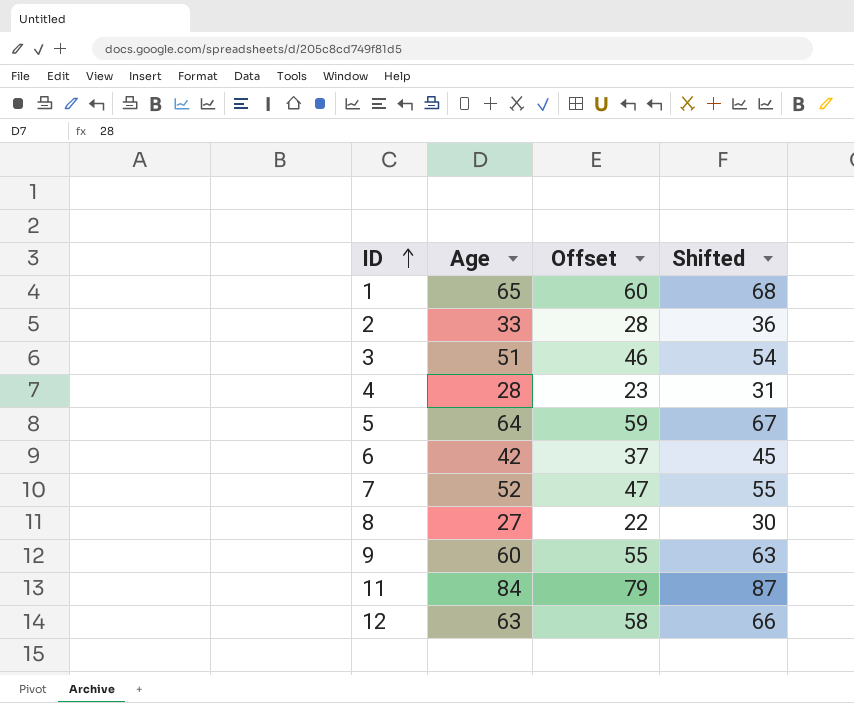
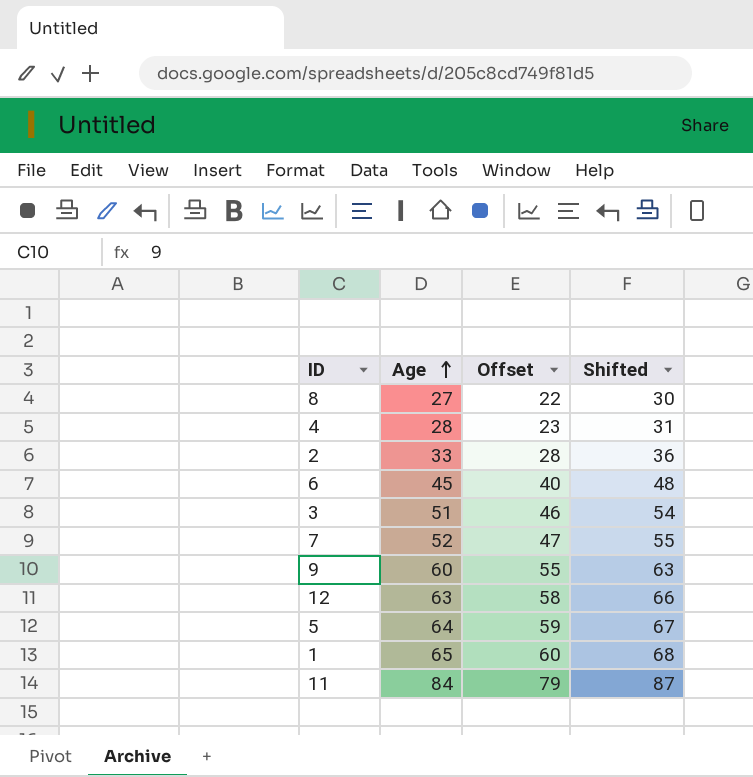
row order: ID ascending -> Age ascending
6 | Age: 42 -> 45
6 | Offset: 37 -> 40
6 | Shifted: 45 -> 48

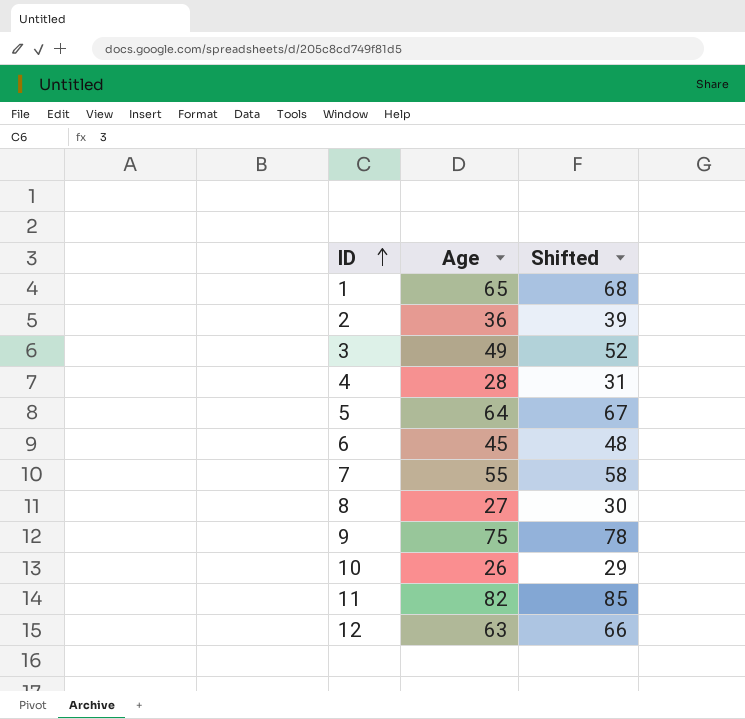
row order: Age ascending -> ID ascending
column Offset | formula: [Age] - 5 -> none
2 | Age: 33 -> 36
2 | Shifted: 36 -> 39
3 | Age: 51 -> 49
3 | Shifted: 54 -> 52
7 | Age: 52 -> 55
7 | Shifted: 55 -> 58
9 | Age: 60 -> 75
9 | Shifted: 63 -> 78
row 10: none -> 26 | 29
11 | Age: 84 -> 82
11 | Shifted: 87 -> 85

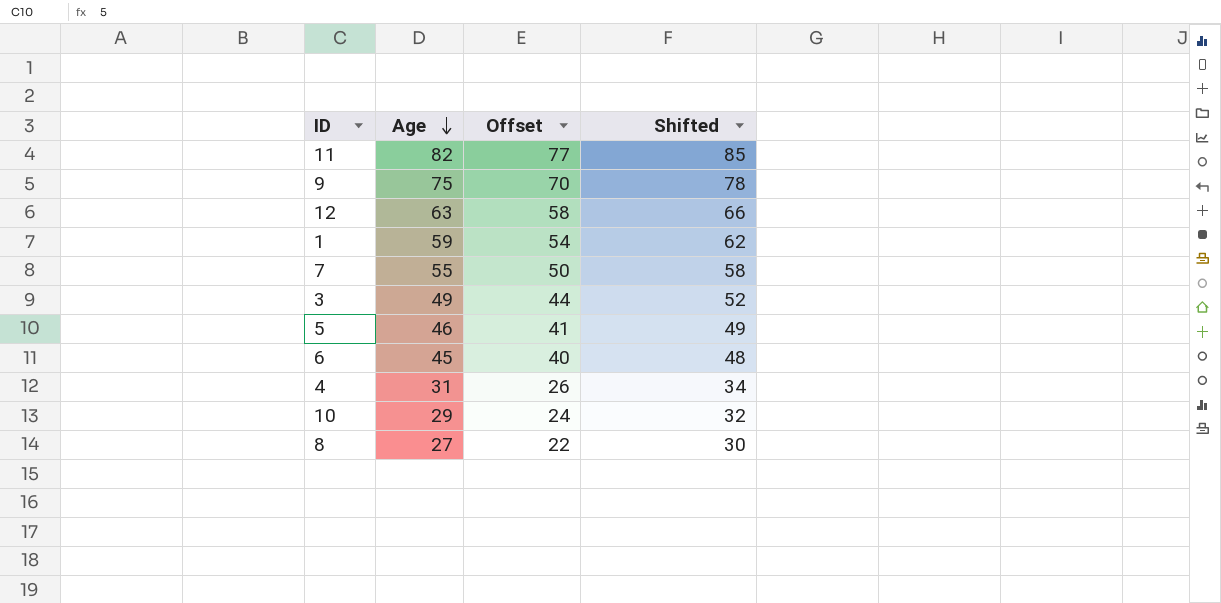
row order: ID ascending -> Age descending
column Offset | formula: none -> [Age] - 5
row 2: 36 | 39 -> none
1 | Age: 65 -> 59
1 | Shifted: 68 -> 62
5 | Age: 64 -> 46
5 | Shifted: 67 -> 49
4 | Age: 28 -> 31
4 | Shifted: 31 -> 34
10 | Age: 26 -> 29
10 | Shifted: 29 -> 32

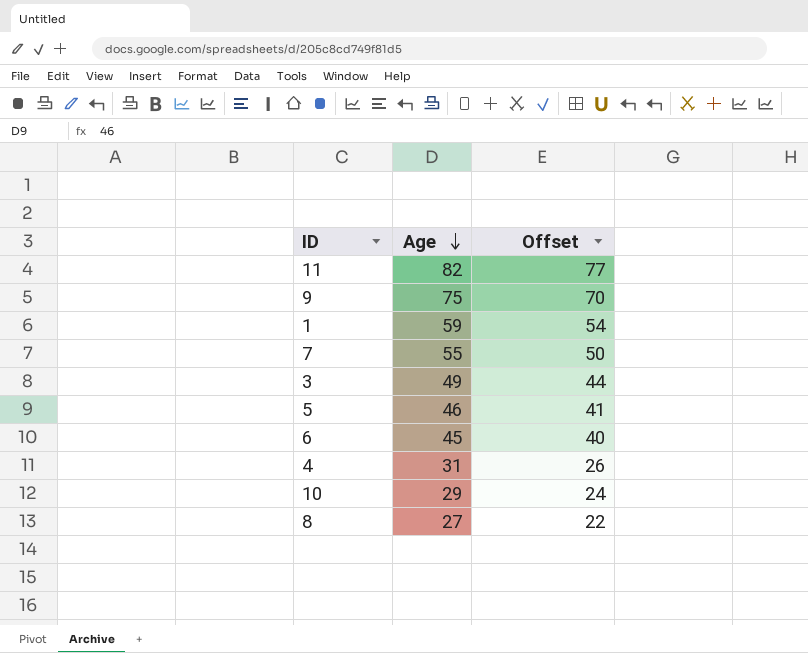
column Shifted | formula: [Age] + 3 -> none
row 12: 63 | 58 | 66 -> none

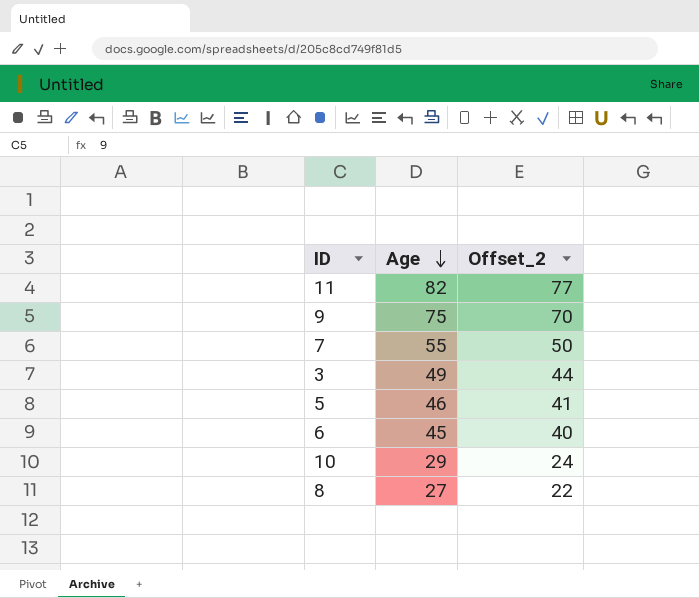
column name: Offset -> Offset_2
row 1: 59 | 54 -> none
row 4: 31 | 26 -> none

